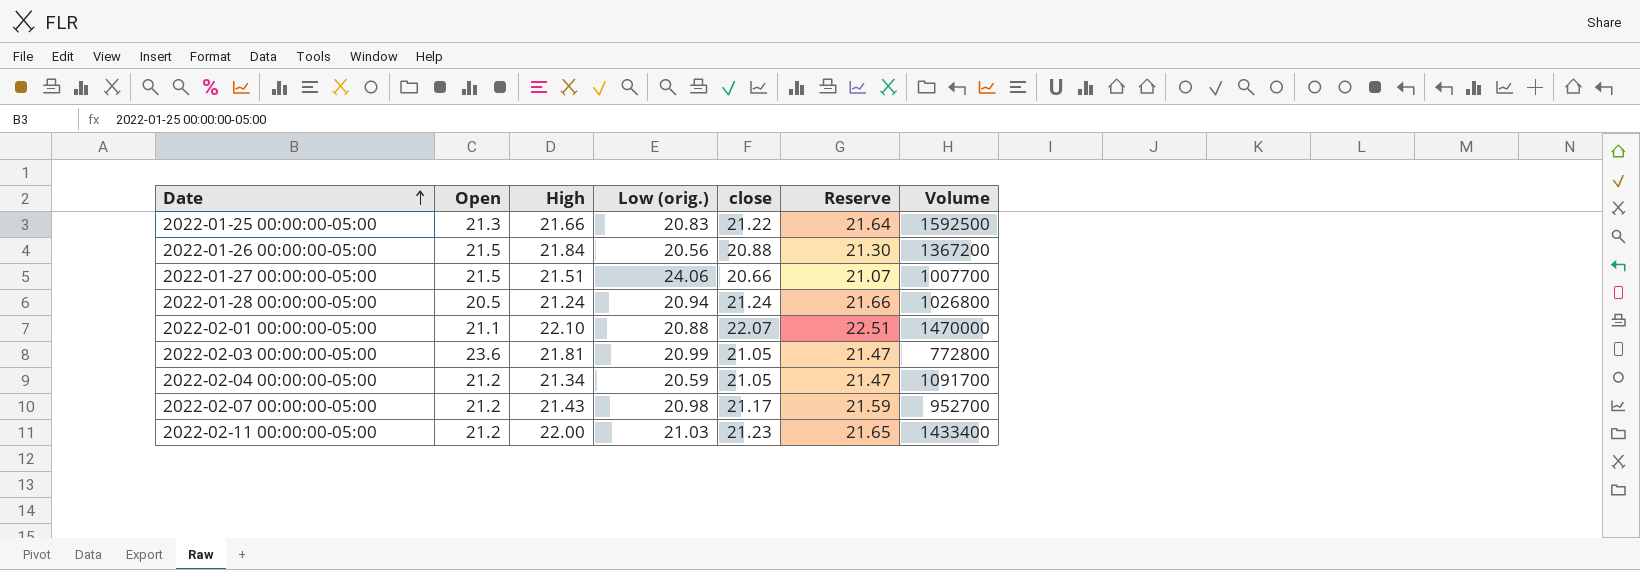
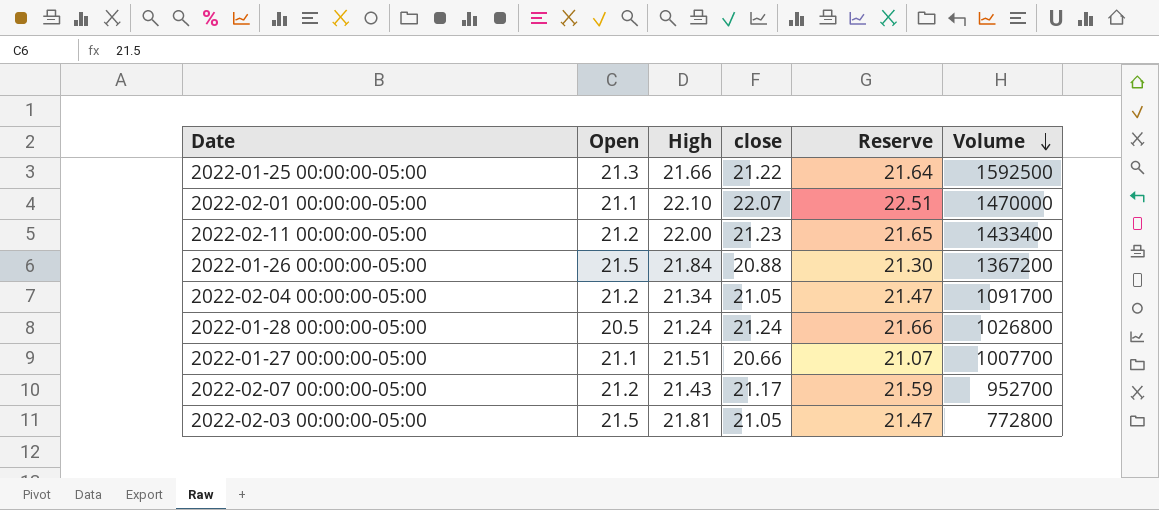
row order: Date ascending -> Volume descending
column Low (orig.) | position: 4 -> none
2022-01-27 00:00:00-05:00 | Open: 21.5 -> 21.1
2022-02-03 00:00:00-05:00 | Open: 23.6 -> 21.5

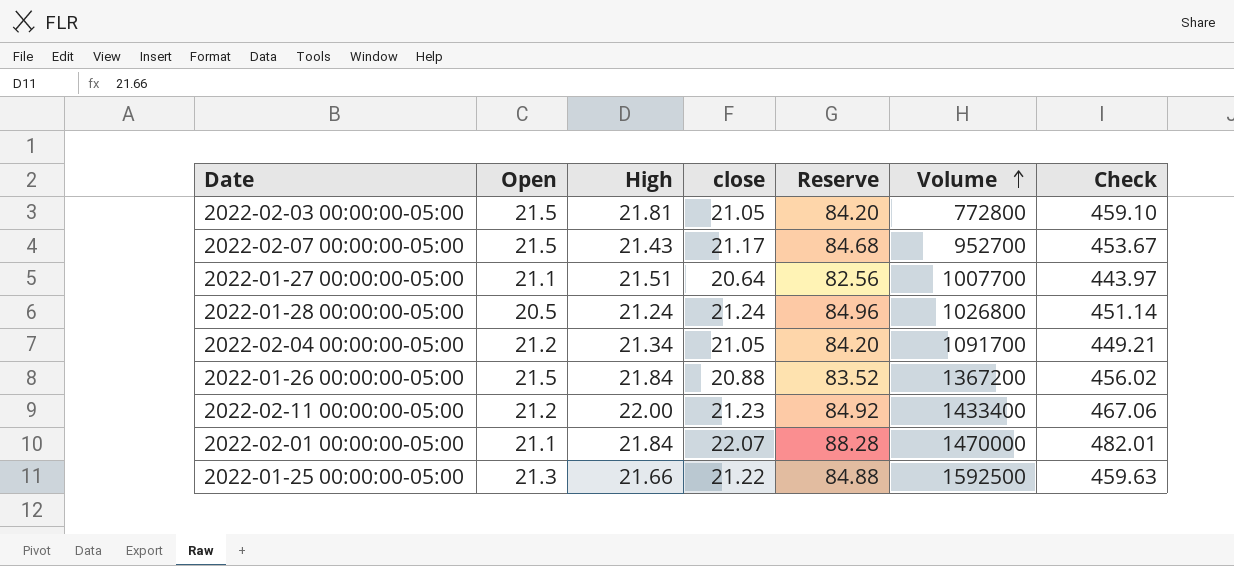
row order: Volume descending -> Volume ascending
column Reserve | formula: [close] * 1.02 -> [close] * 4
column Check | formula: none -> [High] * [close]
2022-02-07 00:00:00-05:00 | Open: 21.2 -> 21.5
2022-01-27 00:00:00-05:00 | close: 20.66 -> 20.64
2022-02-01 00:00:00-05:00 | High: 22.10 -> 21.84

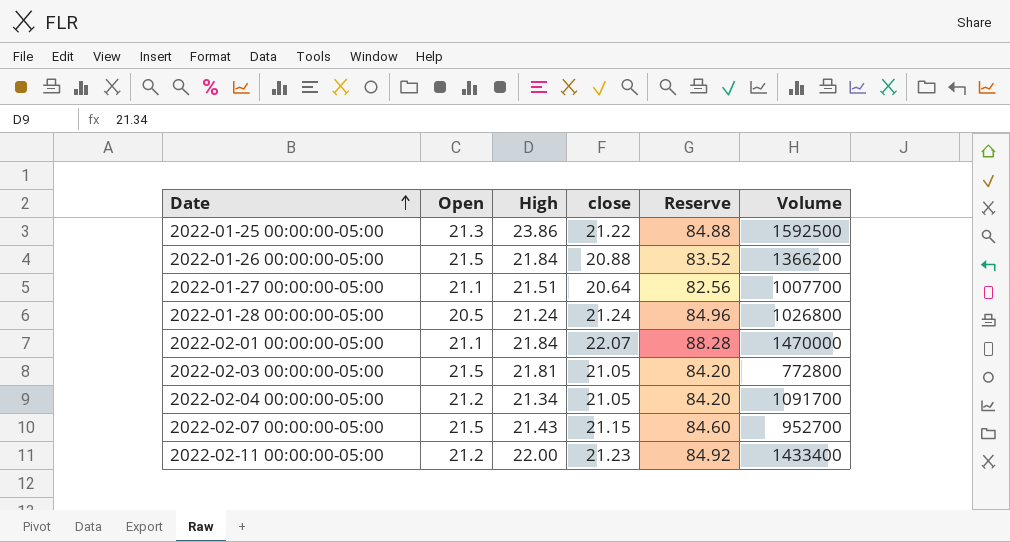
row order: Volume ascending -> Date ascending
column Check | formula: [High] * [close] -> none
2022-01-25 00:00:00-05:00 | High: 21.66 -> 23.86
2022-01-26 00:00:00-05:00 | Volume: 1367200 -> 1366200
2022-02-07 00:00:00-05:00 | close: 21.17 -> 21.15
2022-02-07 00:00:00-05:00 | Reserve: 84.68 -> 84.60

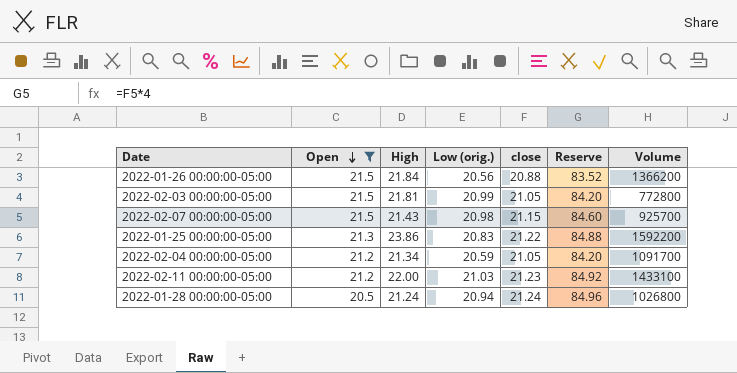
filter: none -> Open != 21.1
row order: Date ascending -> Open descending
column Low (orig.) | position: none -> 4
2022-02-07 00:00:00-05:00 | Volume: 952700 -> 925700
2022-01-25 00:00:00-05:00 | Volume: 1592500 -> 1592200
2022-02-11 00:00:00-05:00 | Volume: 1433400 -> 1433100

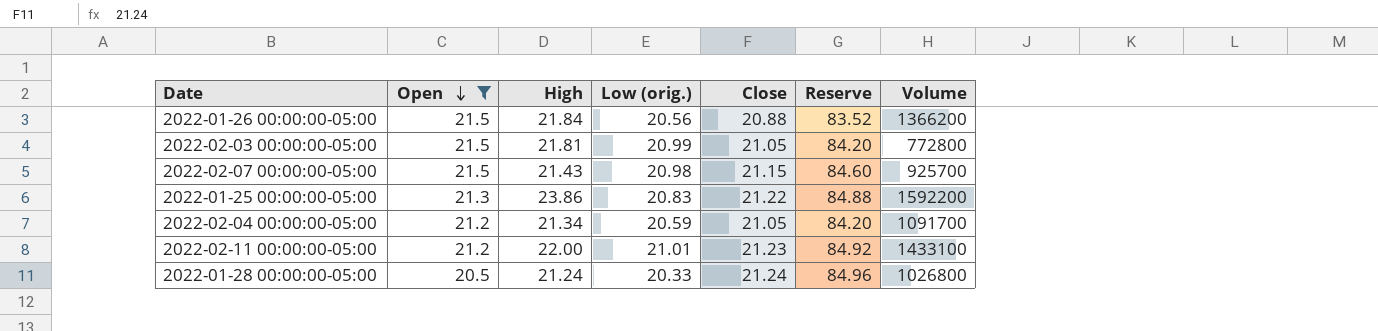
column name: close -> Close
2022-02-11 00:00:00-05:00 | Low (orig.): 21.03 -> 21.01
2022-01-28 00:00:00-05:00 | Low (orig.): 20.94 -> 20.33

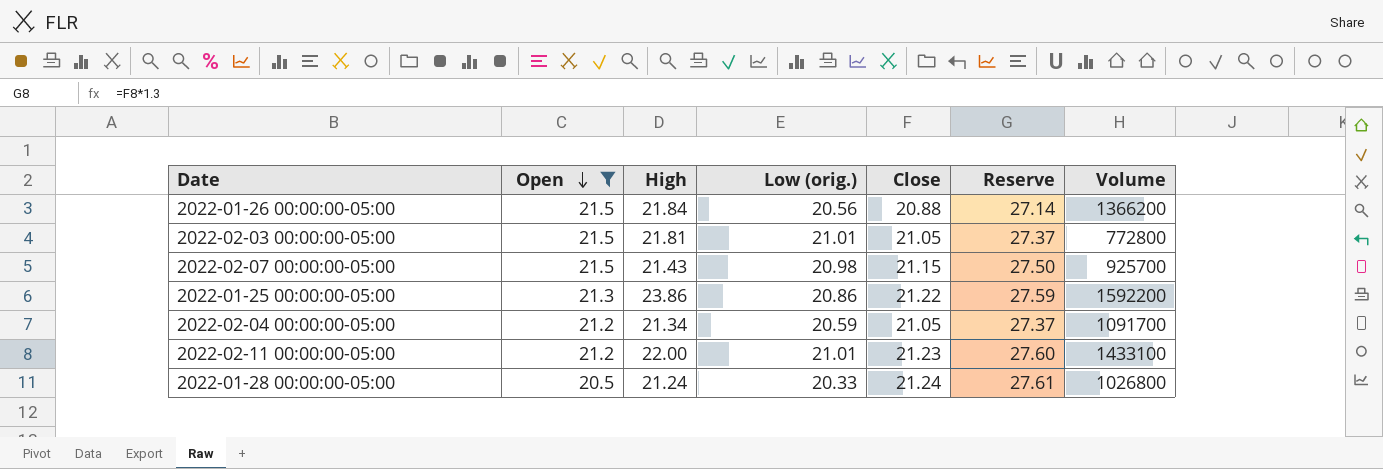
column Reserve | formula: [Close] * 4 -> [Close] * 1.3
2022-02-03 00:00:00-05:00 | Low (orig.): 20.99 -> 21.01
2022-01-25 00:00:00-05:00 | Low (orig.): 20.83 -> 20.86

